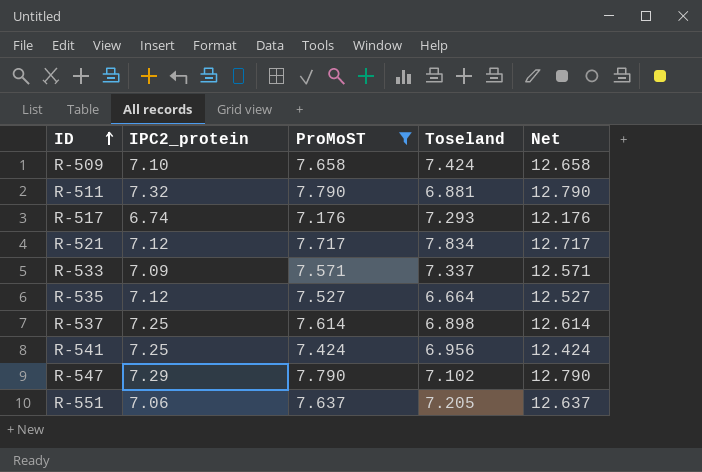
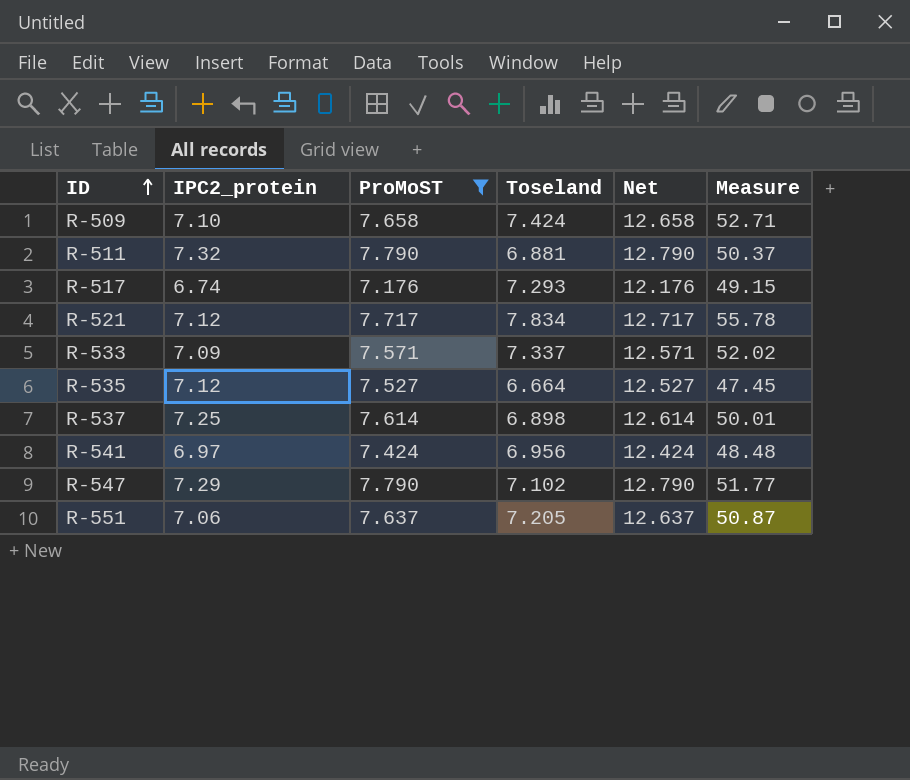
column Measure | formula: none -> [IPC2_protein] * [Toseland]
R-541 | IPC2_protein: 7.25 -> 6.97

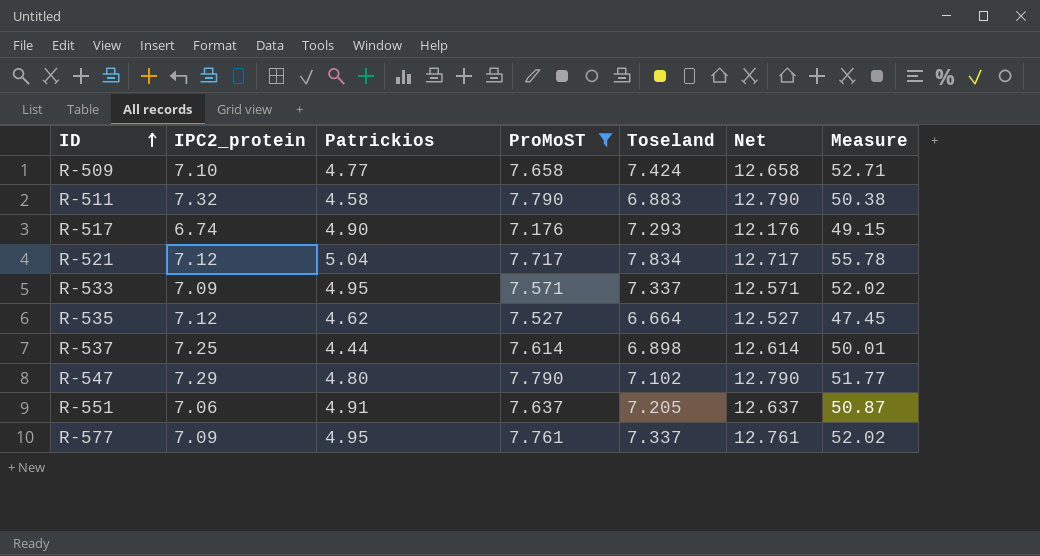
column Patrickios | position: none -> 3
row R-541: 6.97 | 7.424 | 6.956 | 12.424 | 48.48 -> none
R-511 | Toseland: 6.881 -> 6.883
R-511 | Measure: 50.37 -> 50.38
row R-577: none -> 7.09 | 4.95 | 7.761 | 7.337 | 12.761 | 52.02

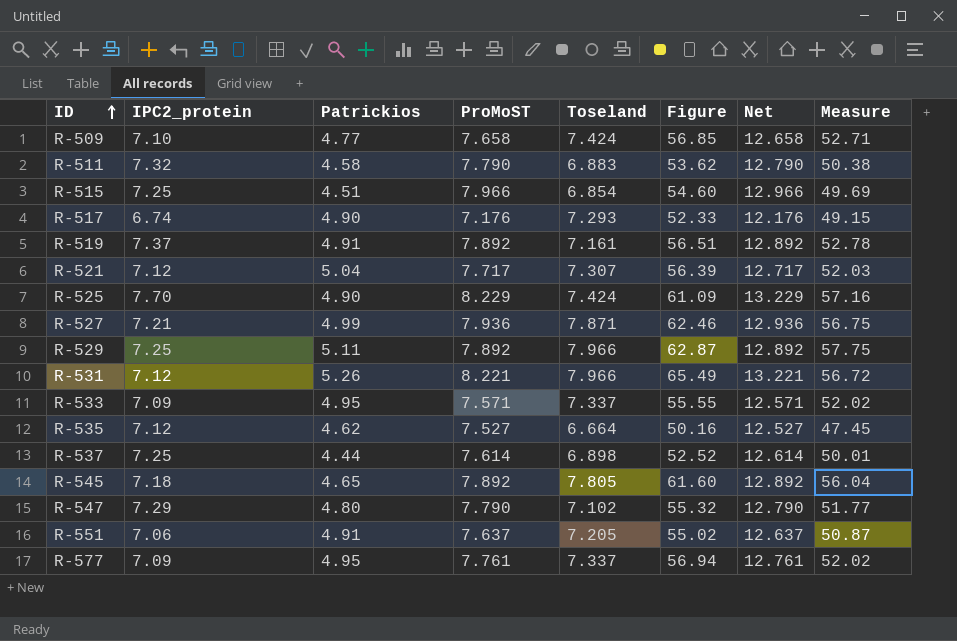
filter: ProMoST <= 7.790 -> none
column Figure | formula: none -> [ProMoST] * [Toseland]
R-521 | Toseland: 7.834 -> 7.307
R-521 | Measure: 55.78 -> 52.03

